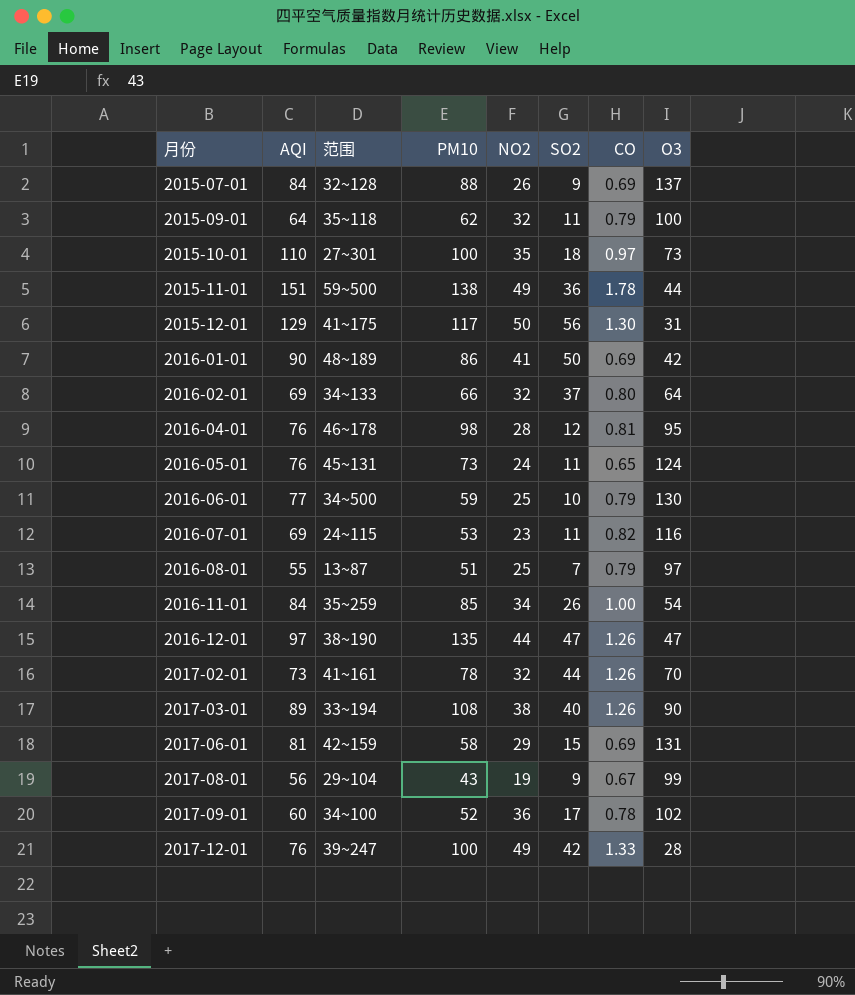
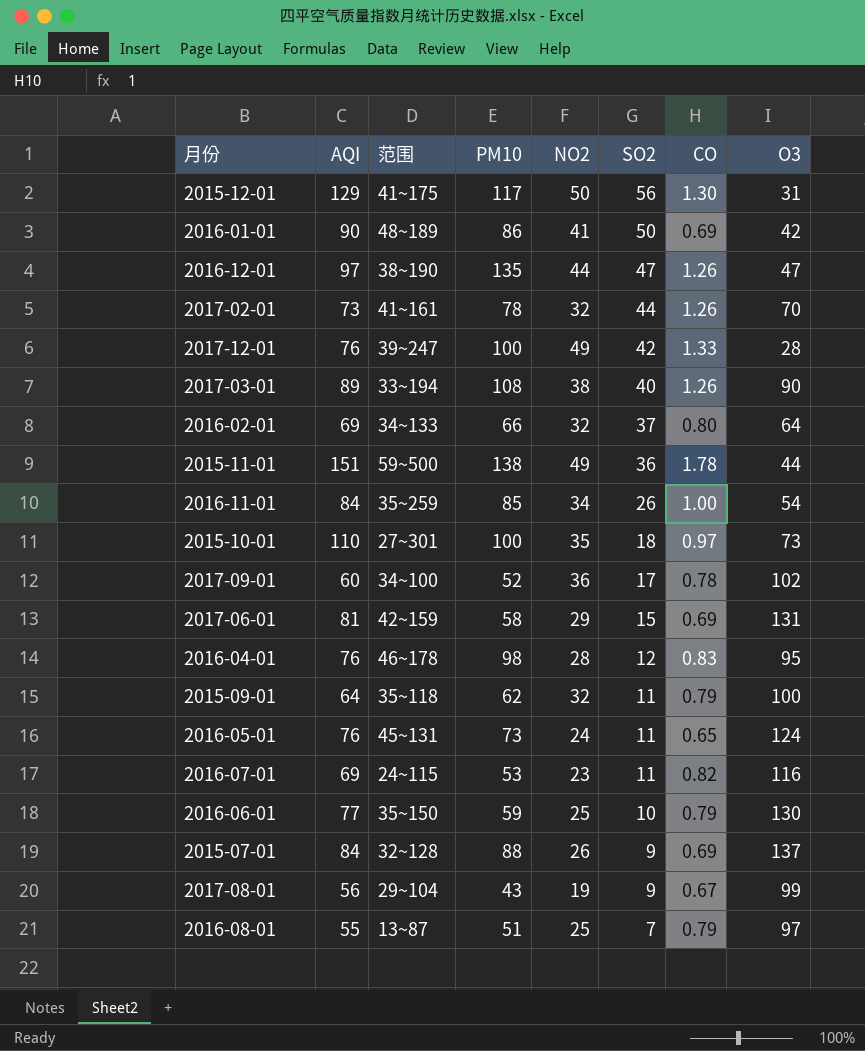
row order: 月份 ascending -> SO2 descending
2016-04-01 | CO: 0.81 -> 0.83
2016-06-01 | 范围: 34~500 -> 35~150

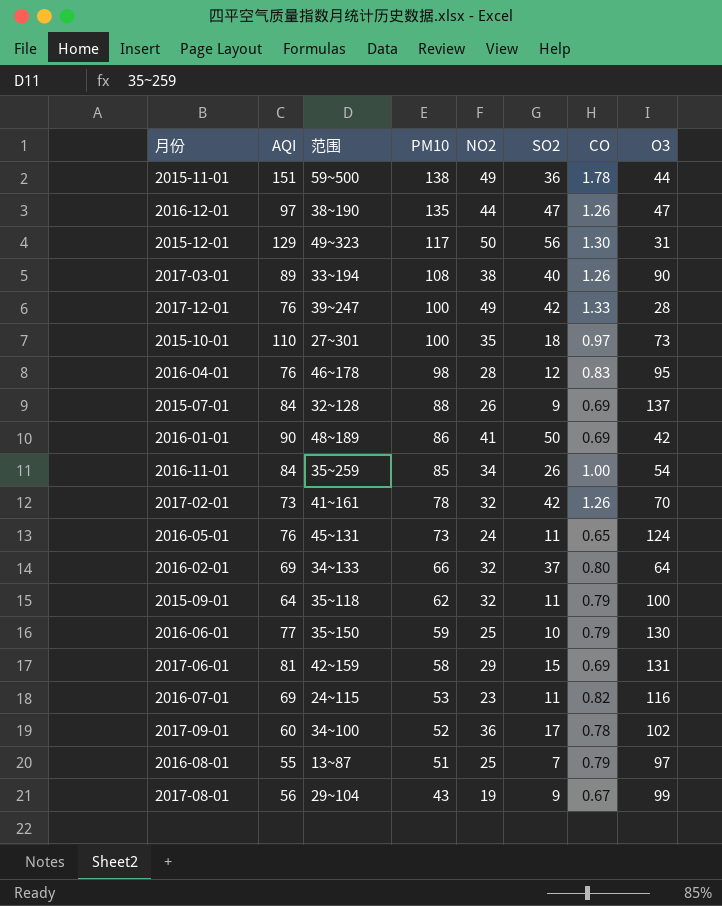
row order: SO2 descending -> PM10 descending
2015-12-01 | 范围: 41~175 -> 49~323
2017-02-01 | SO2: 44 -> 42

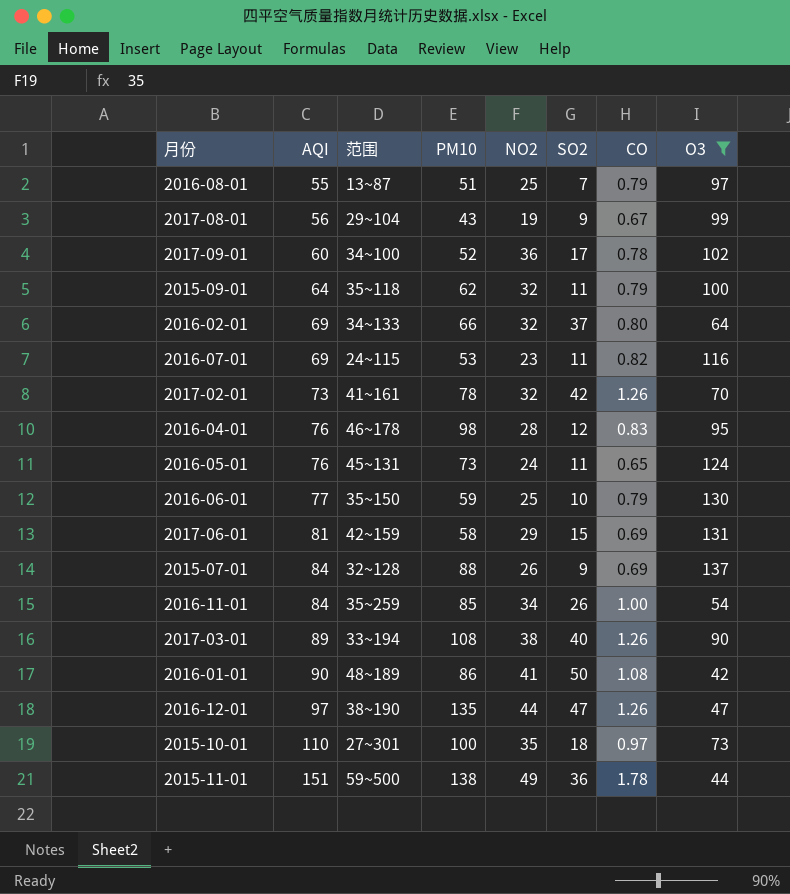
filter: none -> O3 >= 42
row order: PM10 descending -> AQI ascending
2016-01-01 | CO: 0.69 -> 1.08

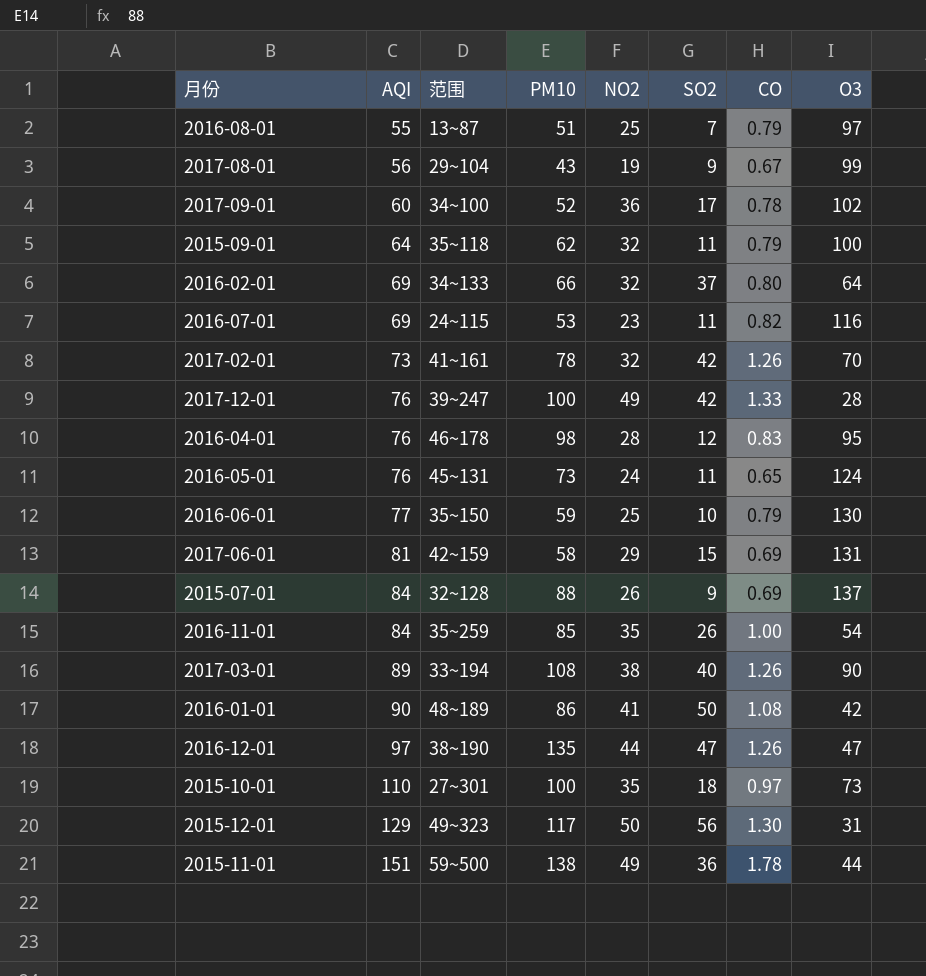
filter: O3 >= 42 -> none
2016-11-01 | NO2: 34 -> 35

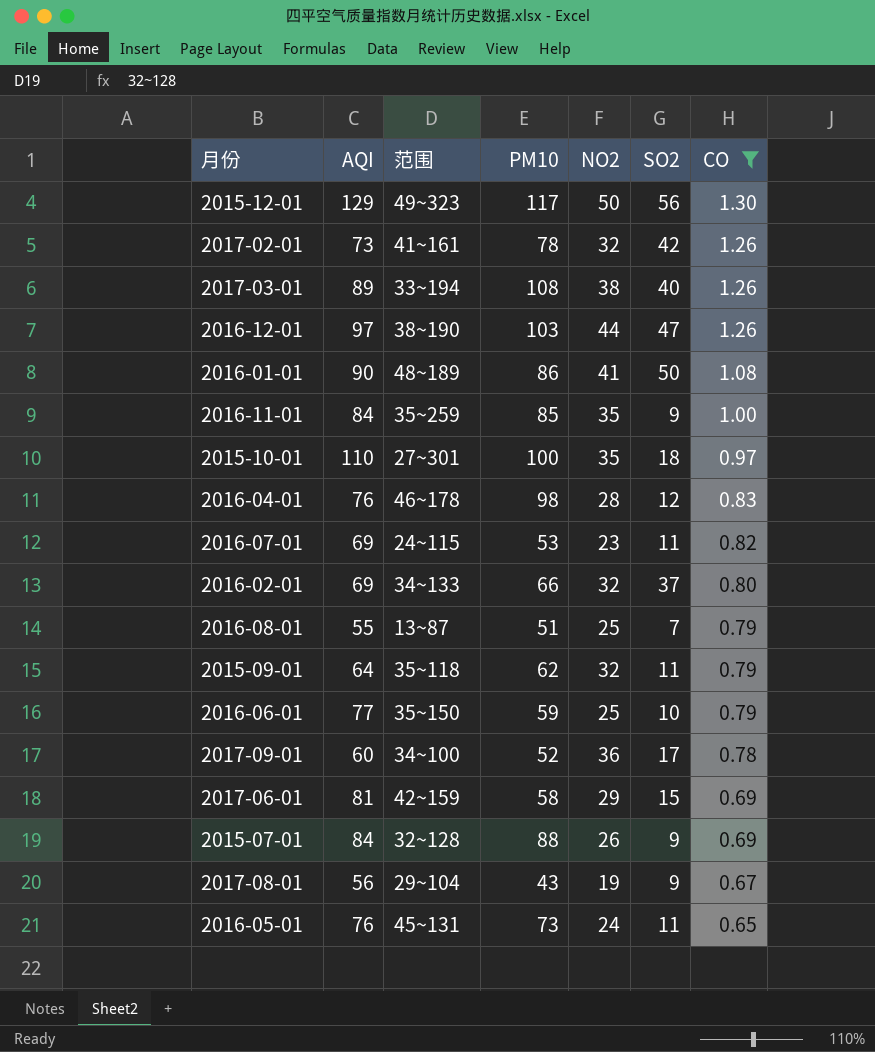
filter: none -> CO <= 1.30
row order: AQI ascending -> CO descending
column O3 | position: 8 -> none
2016-12-01 | PM10: 135 -> 103
2016-11-01 | SO2: 26 -> 9

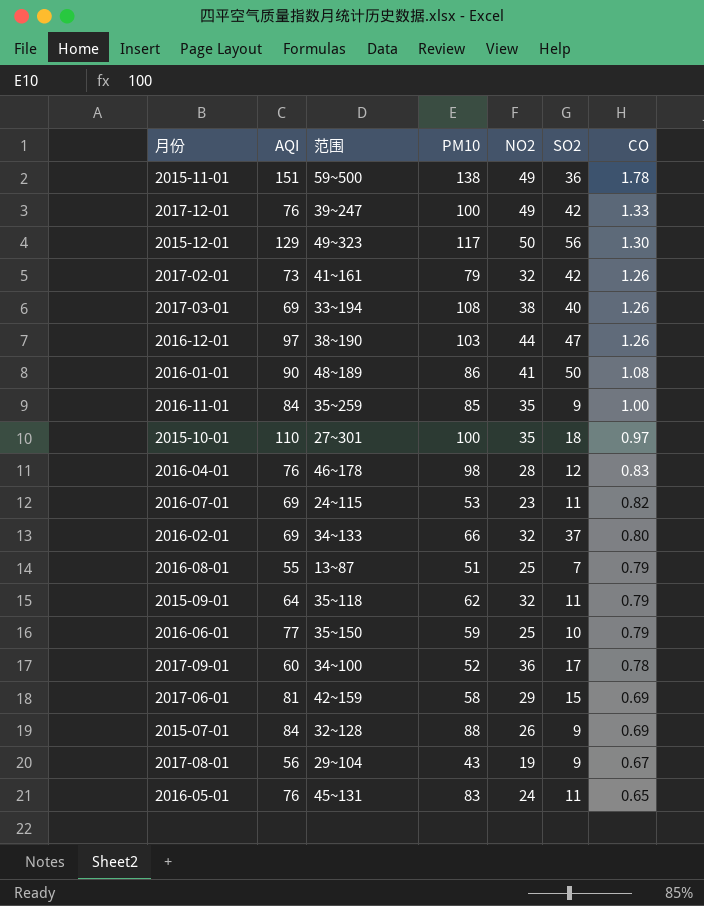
filter: CO <= 1.30 -> none
2017-02-01 | PM10: 78 -> 79
2017-03-01 | AQI: 89 -> 69
2016-05-01 | PM10: 73 -> 83

